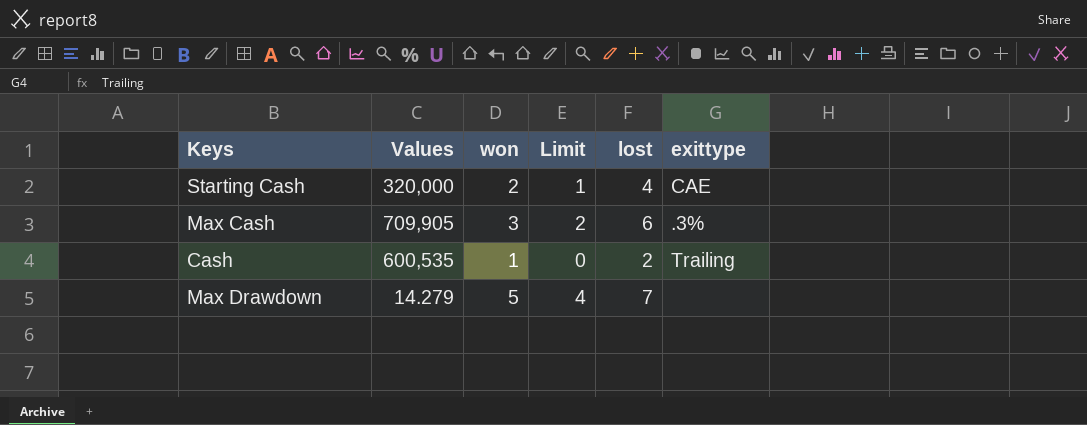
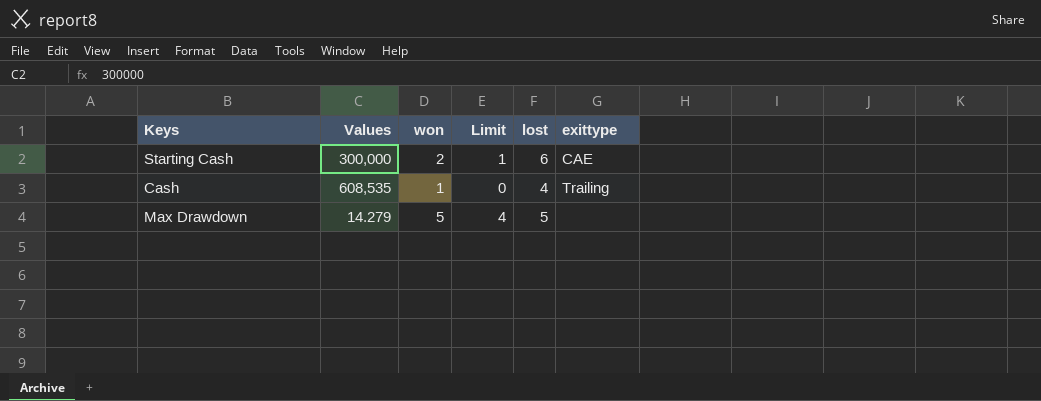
row Max Cash: 709,905 | 3 | 2 | 6 | .3% -> none
Starting Cash | Values: 320,000 -> 300,000
Starting Cash | lost: 4 -> 6
Cash | Values: 600,535 -> 608,535
Cash | lost: 2 -> 4
Max Drawdown | lost: 7 -> 5

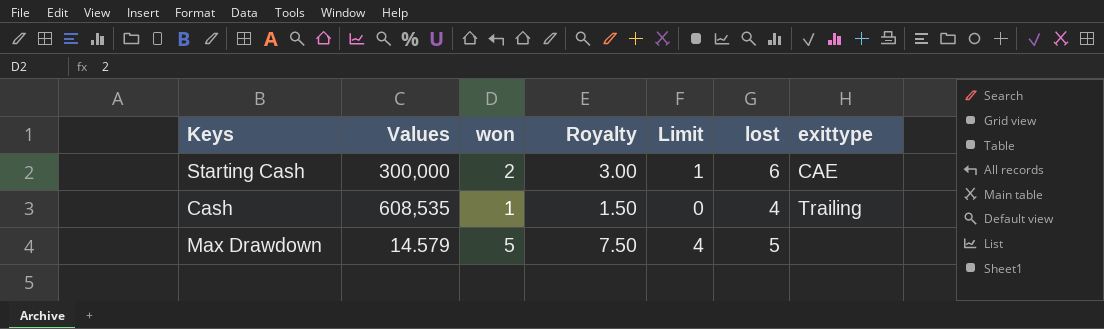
column Royalty | formula: none -> [won] * 1.5
Max Drawdown | Values: 14.279 -> 14.579

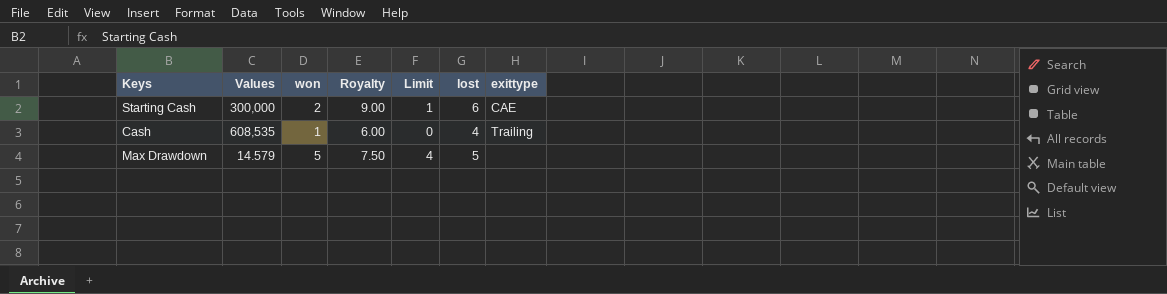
column Royalty | formula: [won] * 1.5 -> [lost] * 1.5

